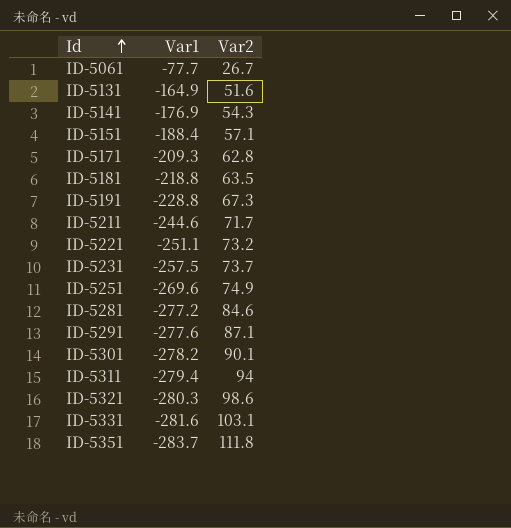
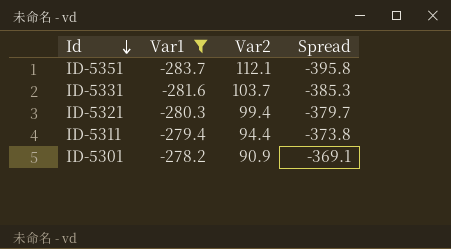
filter: none -> Var1 <= -278.2
row order: Id ascending -> Id descending
column Spread | formula: none -> [Var1] - [Var2]
ID-5351 | Var2: 111.8 -> 112.1
ID-5331 | Var2: 103.1 -> 103.7
ID-5321 | Var2: 98.6 -> 99.4
ID-5311 | Var2: 94 -> 94.4
ID-5301 | Var2: 90.1 -> 90.9

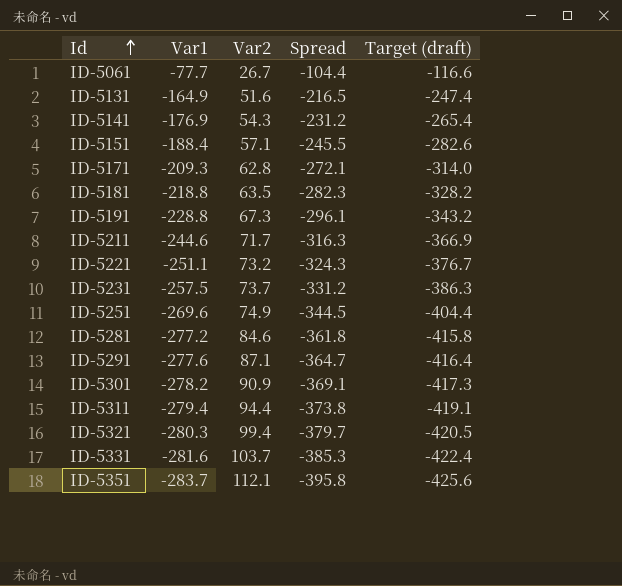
filter: Var1 <= -278.2 -> none
row order: Id descending -> Id ascending
column Target (draft) | formula: none -> [Var1] * 1.5

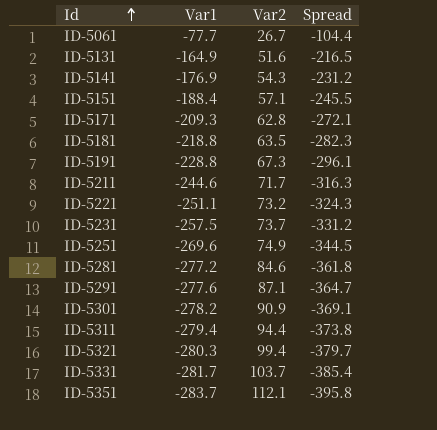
column Target (draft) | formula: [Var1] * 1.5 -> none
ID-5331 | Var1: -281.6 -> -281.7
ID-5331 | Spread: -385.3 -> -385.4

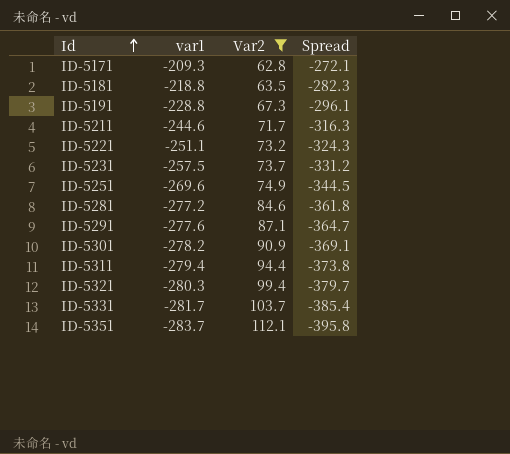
filter: none -> Var2 >= 62.8
column name: Var1 -> var1

